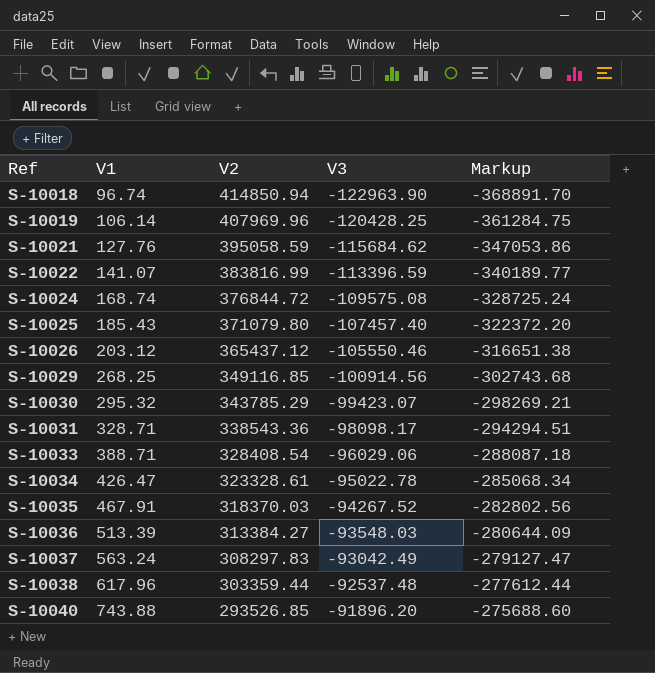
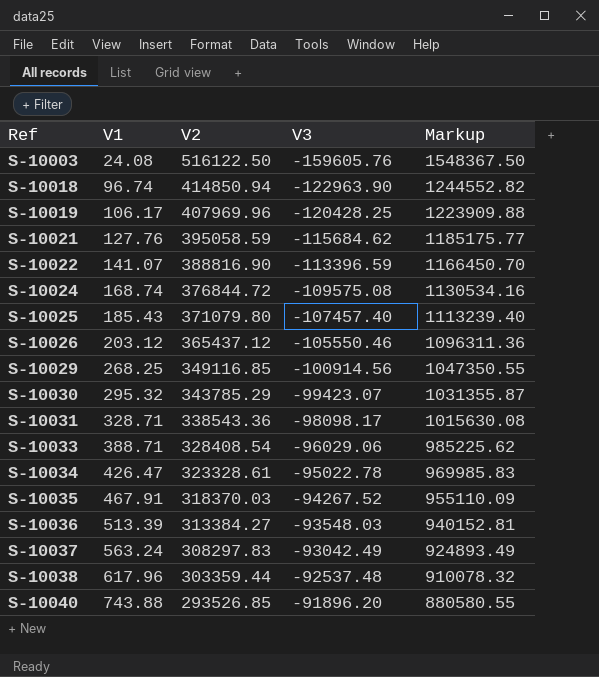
column Markup | formula: [V3] * 3 -> [V2] * 3
row S-10003: none -> 24.08 | 516122.50 | -159605.76 | 1548367.50
S-10019 | V1: 106.14 -> 106.17
S-10022 | V2: 383816.99 -> 388816.90

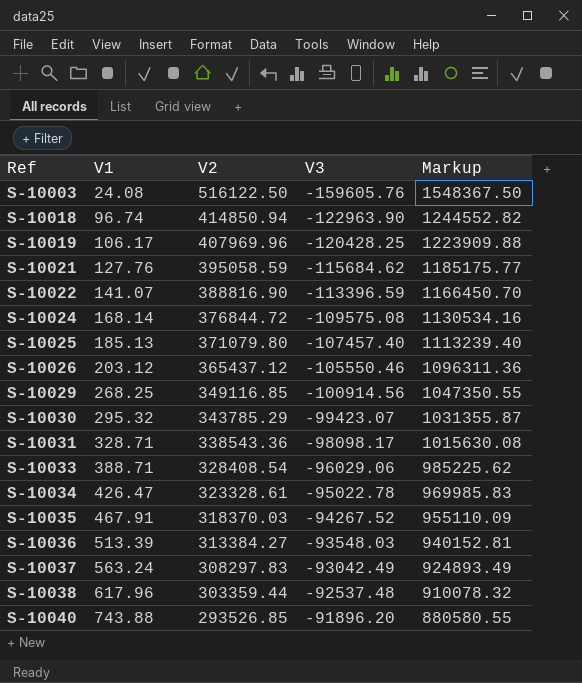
S-10024 | V1: 168.74 -> 168.14
S-10025 | V1: 185.43 -> 185.13

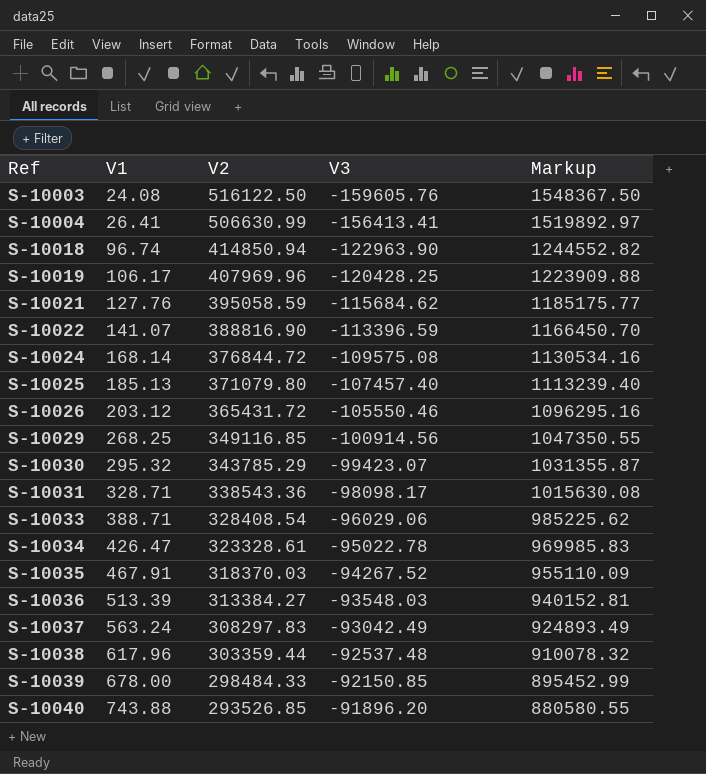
row S-10004: none -> 26.41 | 506630.99 | -156413.41 | 1519892.97
S-10026 | V2: 365437.12 -> 365431.72
S-10026 | Markup: 1096311.36 -> 1096295.16
row S-10039: none -> 678.00 | 298484.33 | -92150.85 | 895452.99

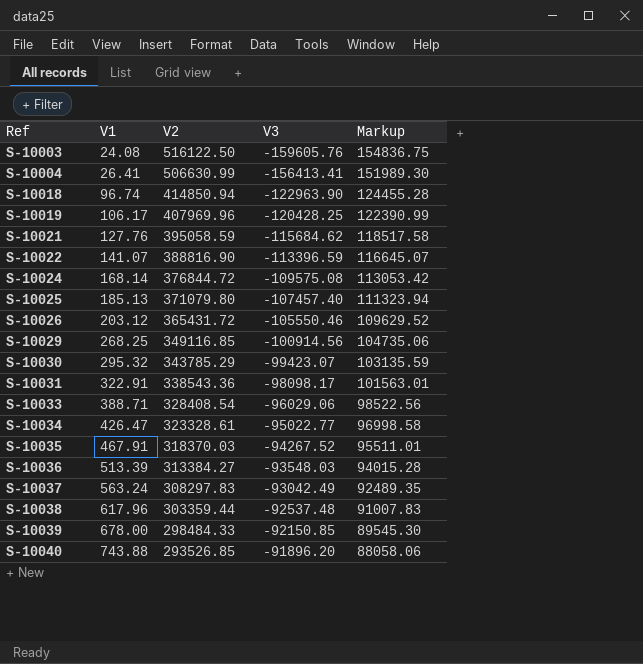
column Markup | formula: [V2] * 3 -> [V2] * 0.3
S-10031 | V1: 328.71 -> 322.91
S-10034 | V3: -95022.78 -> -95022.77

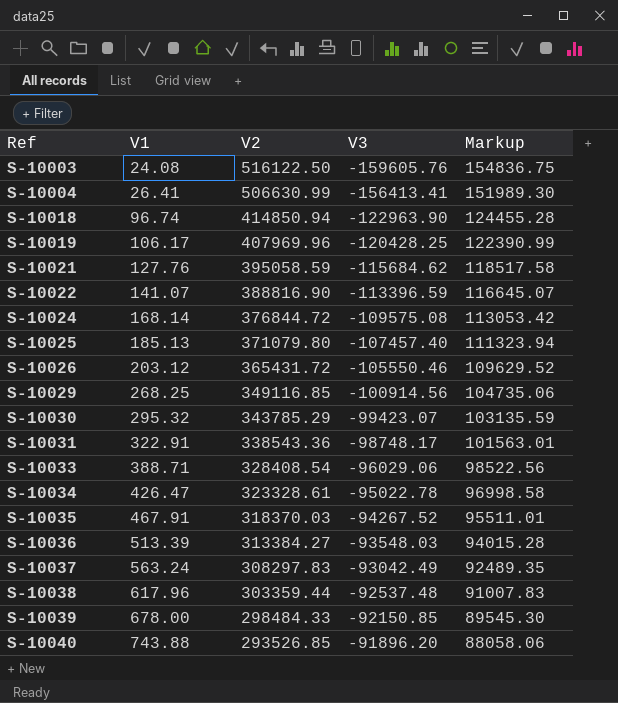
S-10031 | V3: -98098.17 -> -98748.17
S-10034 | V3: -95022.77 -> -95022.78

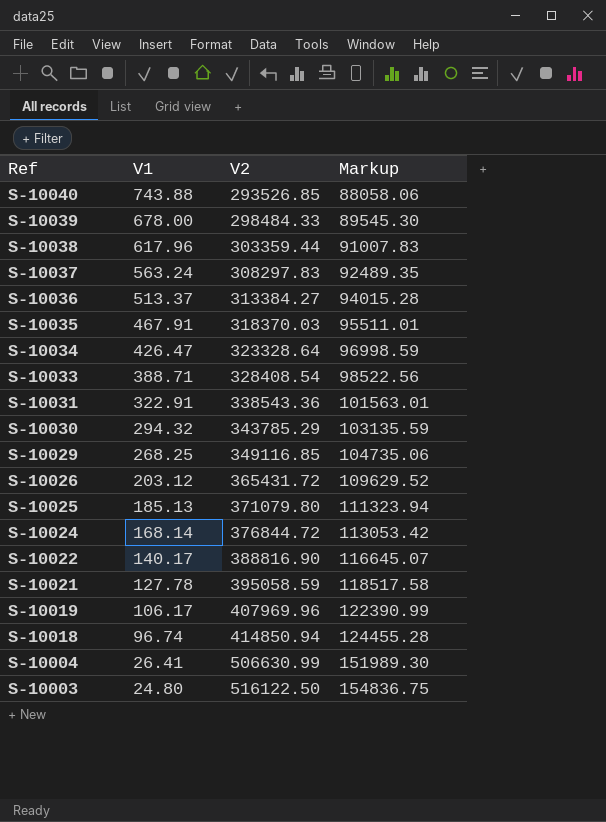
row order: Ref ascending -> Ref descending
column V3 | position: 4 -> none
S-10036 | V1: 513.39 -> 513.37
S-10034 | V2: 323328.61 -> 323328.64
S-10034 | Markup: 96998.58 -> 96998.59
S-10030 | V1: 295.32 -> 294.32
S-10022 | V1: 141.07 -> 140.17
S-10021 | V1: 127.76 -> 127.78
S-10003 | V1: 24.08 -> 24.80

